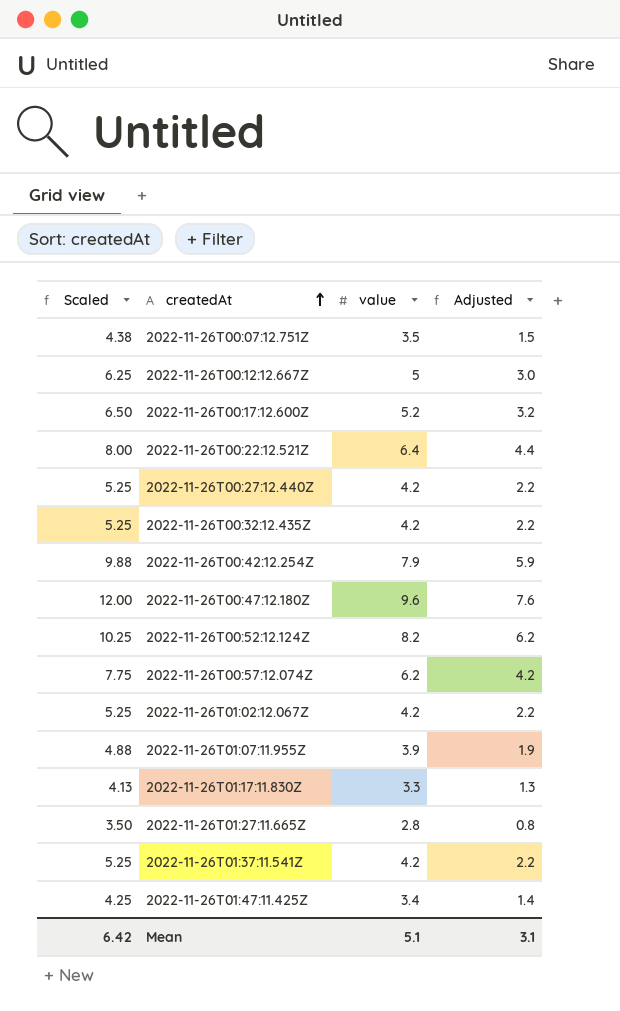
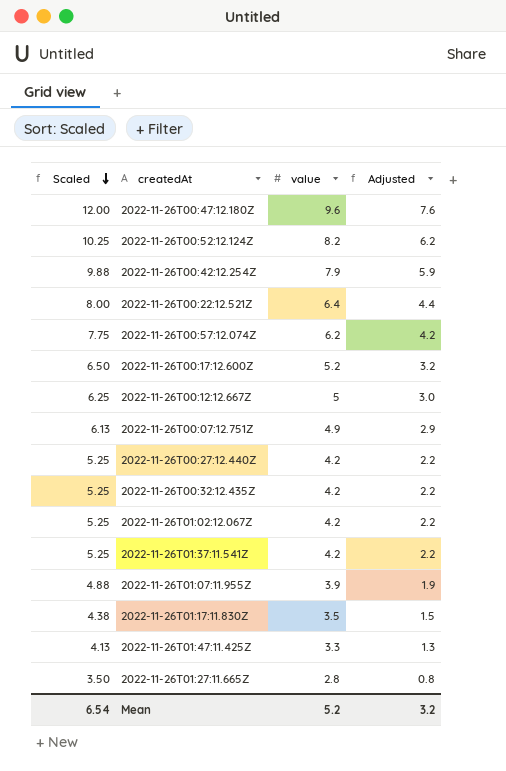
row order: createdAt ascending -> Scaled descending
2022-11-26T00:07:12.751Z | Scaled: 4.38 -> 6.13
2022-11-26T00:07:12.751Z | value: 3.5 -> 4.9
2022-11-26T00:07:12.751Z | Adjusted: 1.5 -> 2.9
2022-11-26T01:17:11.830Z | Scaled: 4.13 -> 4.38
2022-11-26T01:17:11.830Z | value: 3.3 -> 3.5
2022-11-26T01:17:11.830Z | Adjusted: 1.3 -> 1.5
2022-11-26T01:47:11.425Z | Scaled: 4.25 -> 4.13
2022-11-26T01:47:11.425Z | value: 3.4 -> 3.3
2022-11-26T01:47:11.425Z | Adjusted: 1.4 -> 1.3
Mean | Scaled: 6.42 -> 6.54
Mean | value: 5.1 -> 5.2
Mean | Adjusted: 3.1 -> 3.2

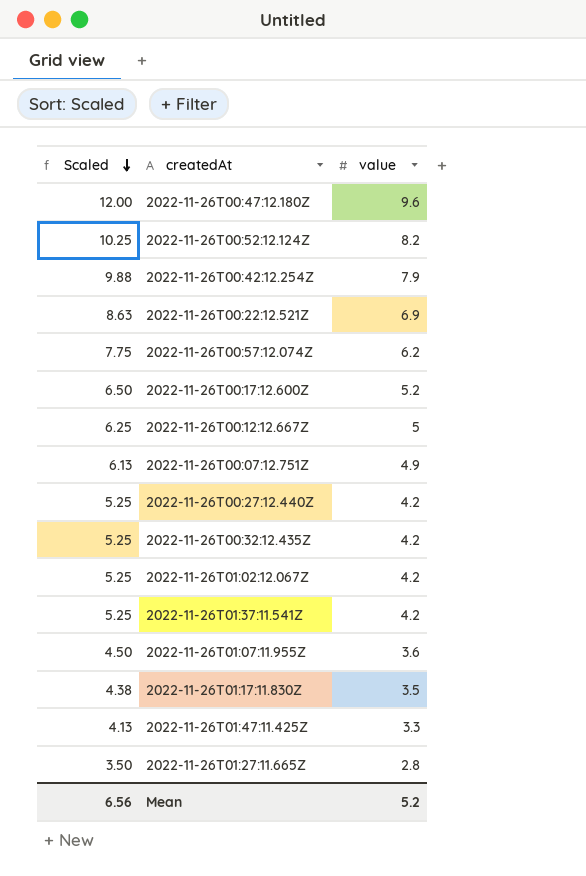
column Adjusted | formula: [value] - 2 -> none
2022-11-26T00:22:12.521Z | Scaled: 8.00 -> 8.63
2022-11-26T00:22:12.521Z | value: 6.4 -> 6.9
2022-11-26T01:07:11.955Z | Scaled: 4.88 -> 4.50
2022-11-26T01:07:11.955Z | value: 3.9 -> 3.6
Mean | Scaled: 6.54 -> 6.56

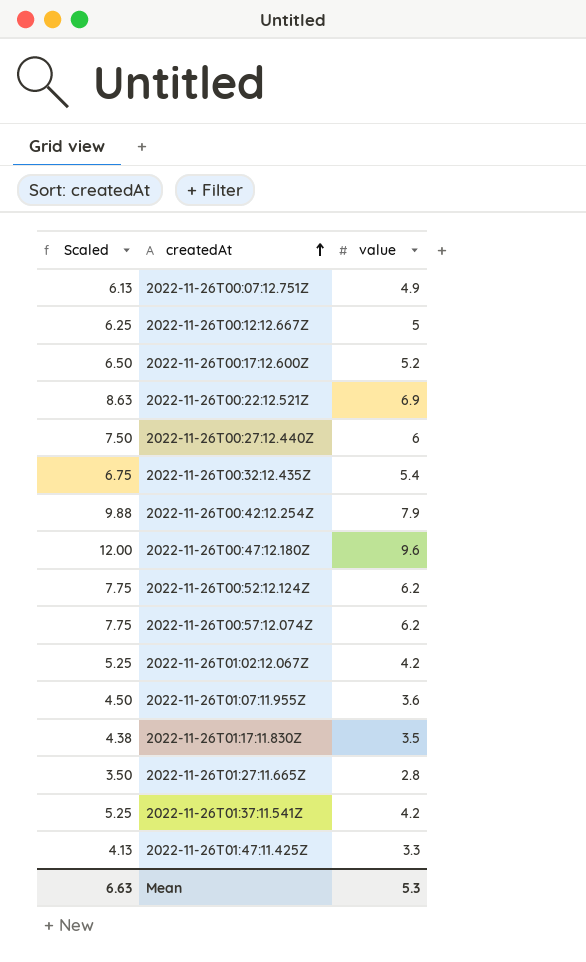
row order: Scaled descending -> createdAt ascending
2022-11-26T00:27:12.440Z | Scaled: 5.25 -> 7.50
2022-11-26T00:27:12.440Z | value: 4.2 -> 6
2022-11-26T00:32:12.435Z | Scaled: 5.25 -> 6.75
2022-11-26T00:32:12.435Z | value: 4.2 -> 5.4
2022-11-26T00:52:12.124Z | Scaled: 10.25 -> 7.75
2022-11-26T00:52:12.124Z | value: 8.2 -> 6.2
Mean | Scaled: 6.56 -> 6.63
Mean | value: 5.2 -> 5.3

